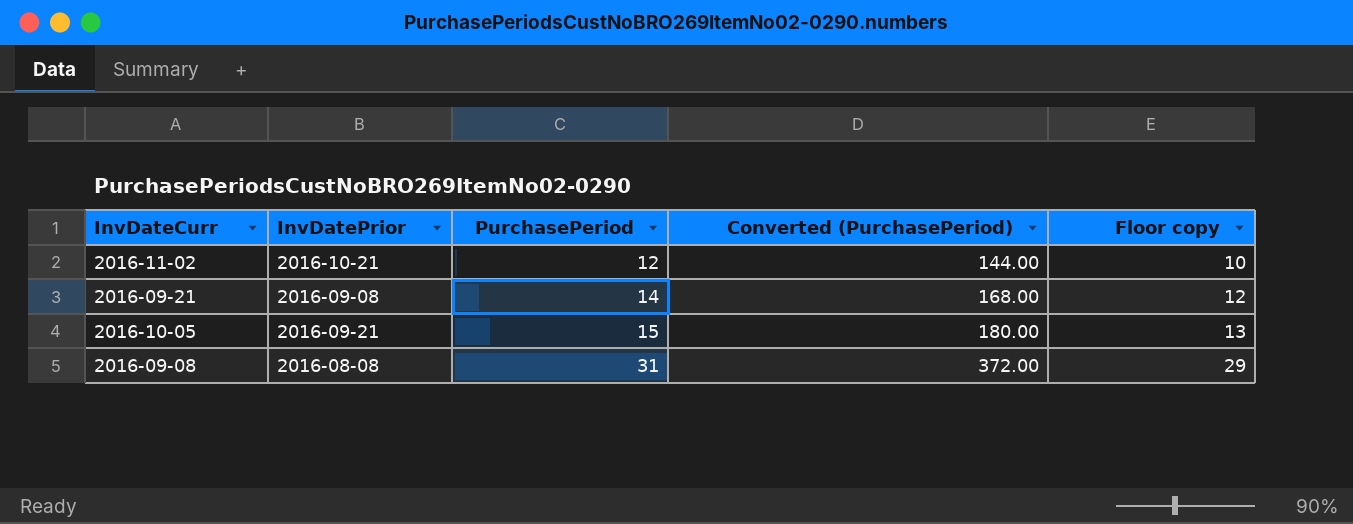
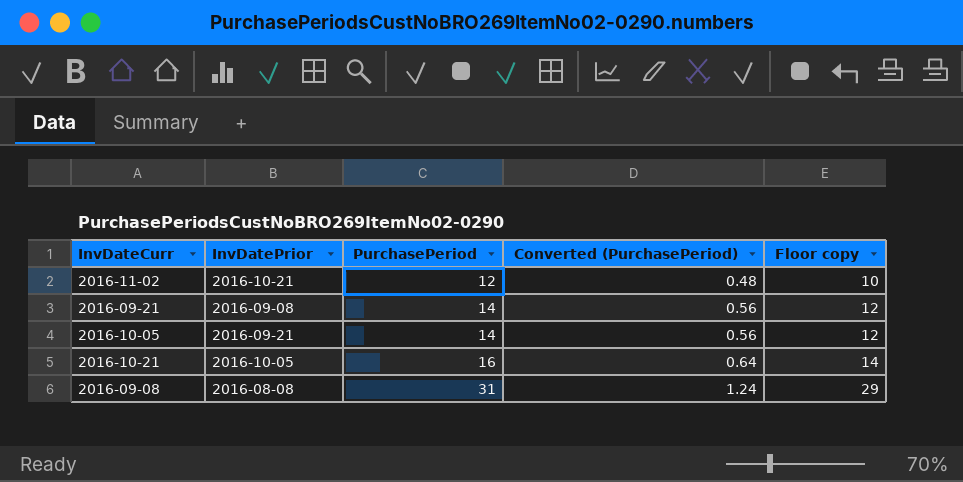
column Converted (PurchasePeriod) | formula: [PurchasePeriod] * 12 -> [PurchasePeriod] * 0.04
2016-10-05 | PurchasePeriod: 15 -> 14
2016-10-05 | Floor copy: 13 -> 12
row 2016-10-21: none -> 2016-10-05 | 16 | 0.64 | 14

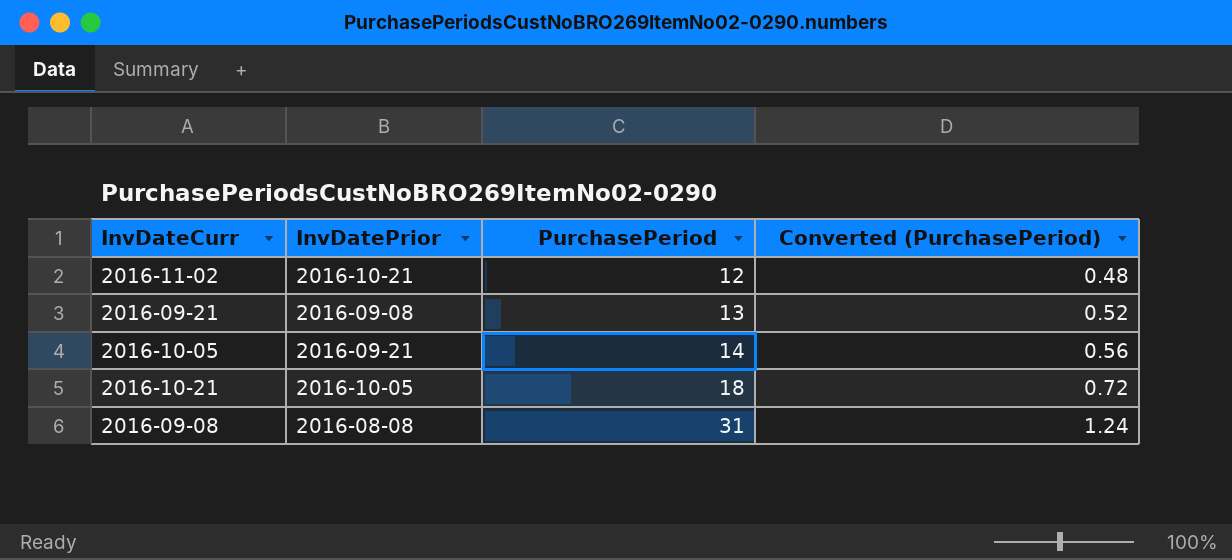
column Floor copy | formula: [PurchasePeriod] - 2 -> none
2016-09-21 | PurchasePeriod: 14 -> 13
2016-09-21 | Converted (PurchasePeriod): 0.56 -> 0.52
2016-10-21 | PurchasePeriod: 16 -> 18
2016-10-21 | Converted (PurchasePeriod): 0.64 -> 0.72

